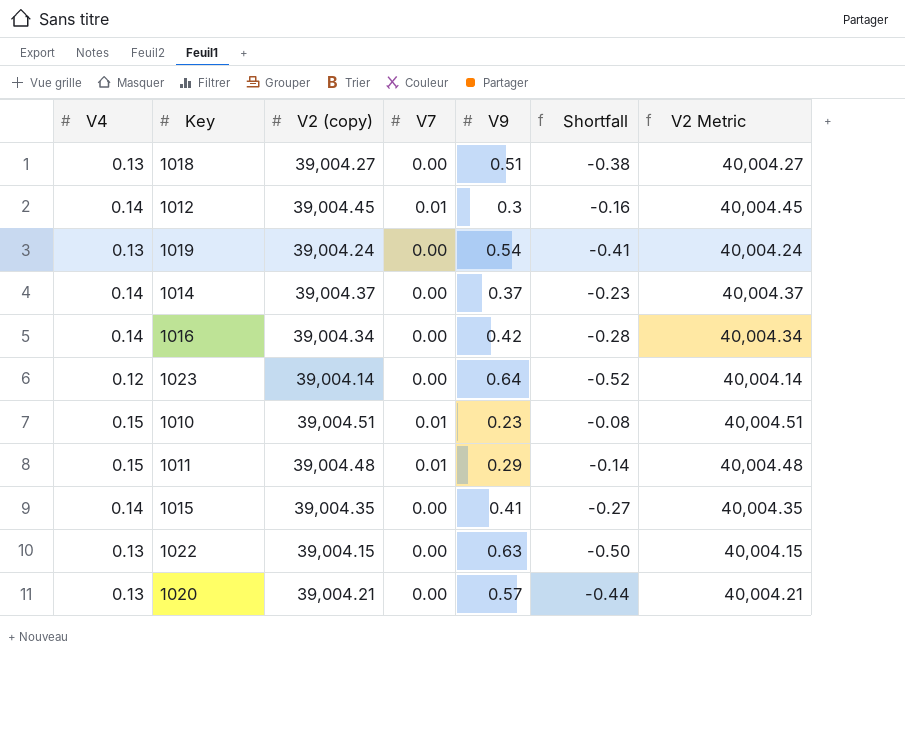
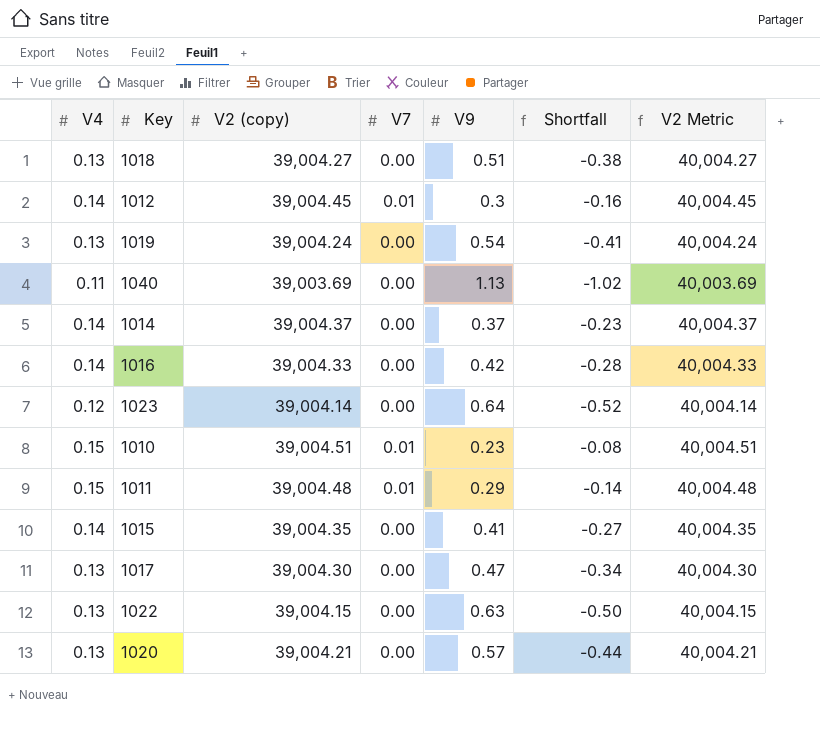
row 1040: none -> 0.11 | 39,003.69 | 0.00 | 1.13 | -1.02 | 40,003.69
1016 | V2 (copy): 39,004.34 -> 39,004.33
1016 | V2 Metric: 40,004.34 -> 40,004.33
row 1017: none -> 0.13 | 39,004.30 | 0.00 | 0.47 | -0.34 | 40,004.30

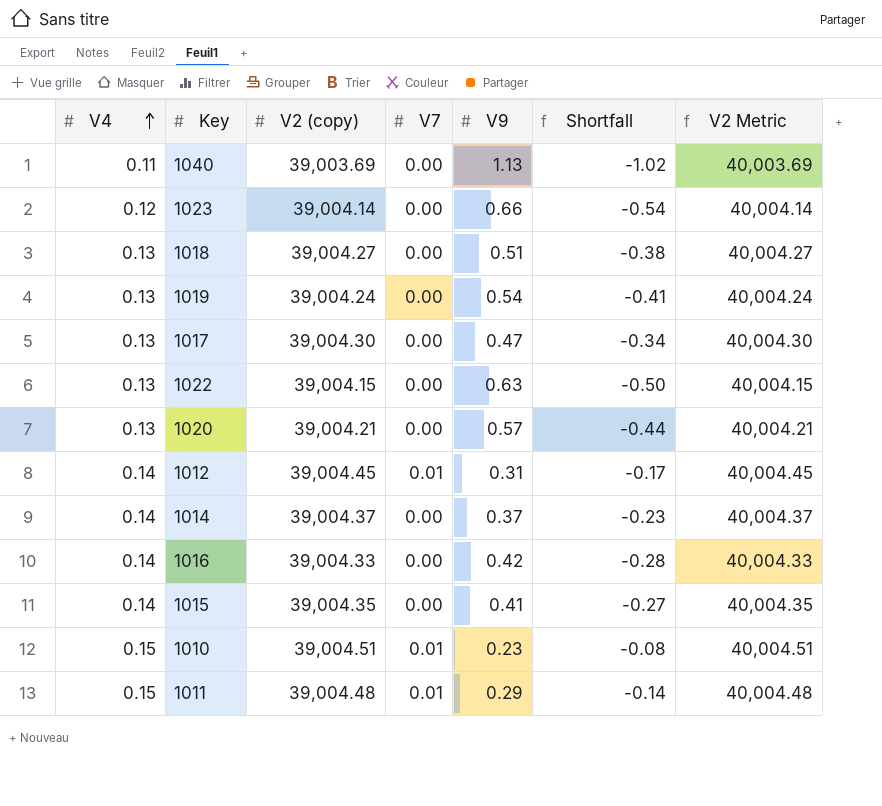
row order: none -> V4 ascending
1023 | V9: 0.64 -> 0.66
1023 | Shortfall: -0.52 -> -0.54
1012 | V9: 0.3 -> 0.31
1012 | Shortfall: -0.16 -> -0.17

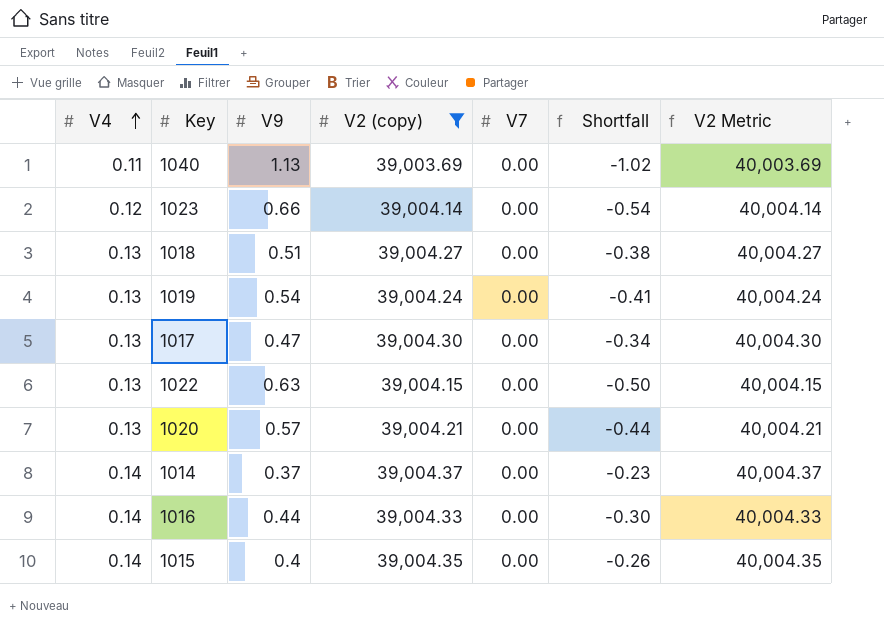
filter: none -> V2 (copy) <= 39,004.37
column V9 | position: 5 -> 3
1016 | V9: 0.42 -> 0.44
1016 | Shortfall: -0.28 -> -0.30
1015 | V9: 0.41 -> 0.4
1015 | Shortfall: -0.27 -> -0.26

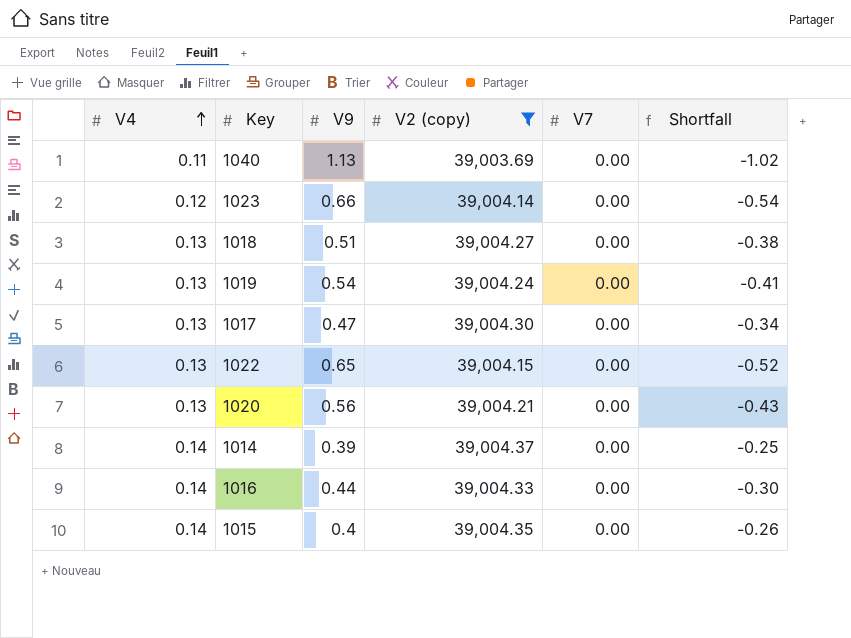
column V2 Metric | formula: [V2 (copy)] + 1000 -> none
1022 | V9: 0.63 -> 0.65
1022 | Shortfall: -0.50 -> -0.52
1020 | V9: 0.57 -> 0.56
1020 | Shortfall: -0.44 -> -0.43
1014 | V9: 0.37 -> 0.39
1014 | Shortfall: -0.23 -> -0.25

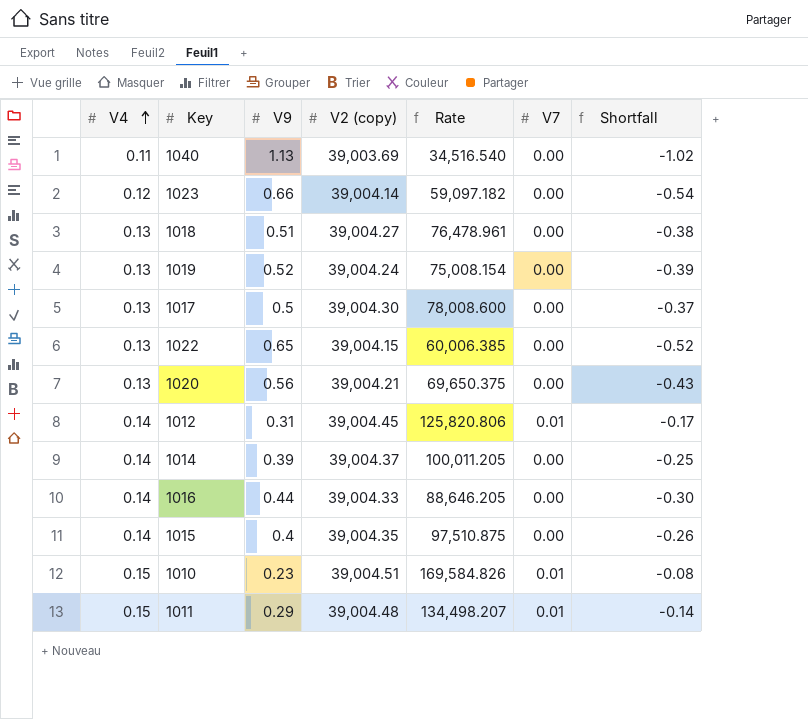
filter: V2 (copy) <= 39,004.37 -> none
column Rate | formula: none -> [V2 (copy)] / [V9]
1019 | V9: 0.54 -> 0.52
1019 | Shortfall: -0.41 -> -0.39
1017 | V9: 0.47 -> 0.5
1017 | Shortfall: -0.34 -> -0.37

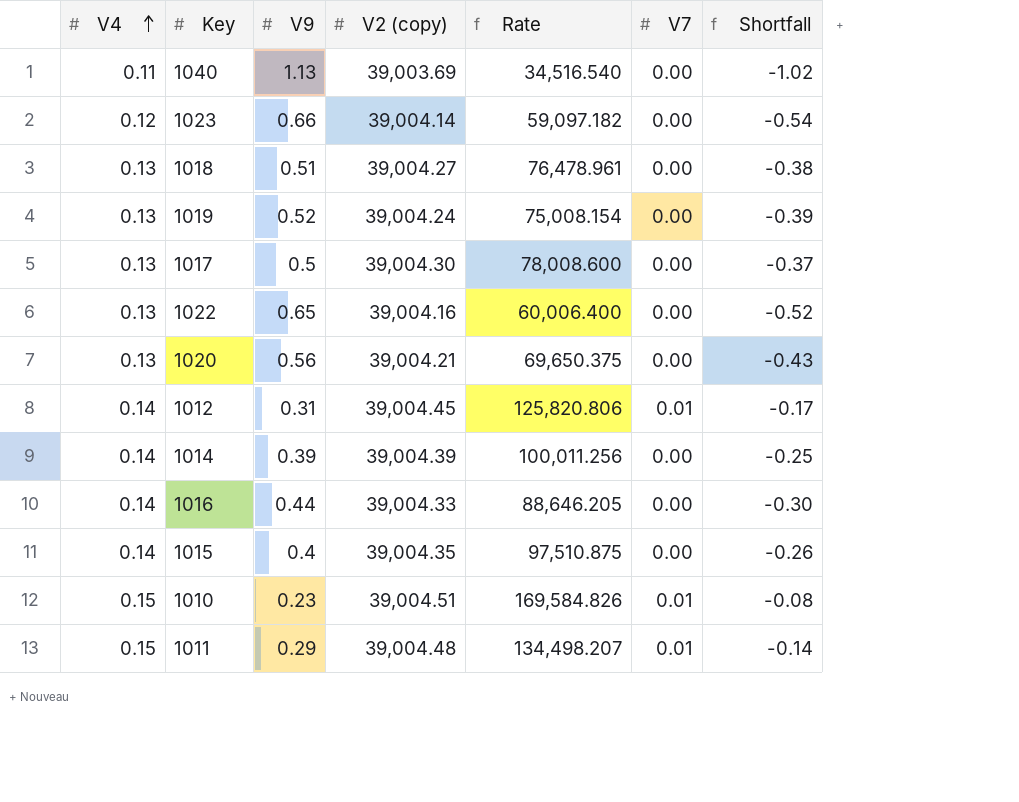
1022 | V2 (copy): 39,004.15 -> 39,004.16
1022 | Rate: 60,006.385 -> 60,006.400
1014 | V2 (copy): 39,004.37 -> 39,004.39
1014 | Rate: 100,011.205 -> 100,011.256

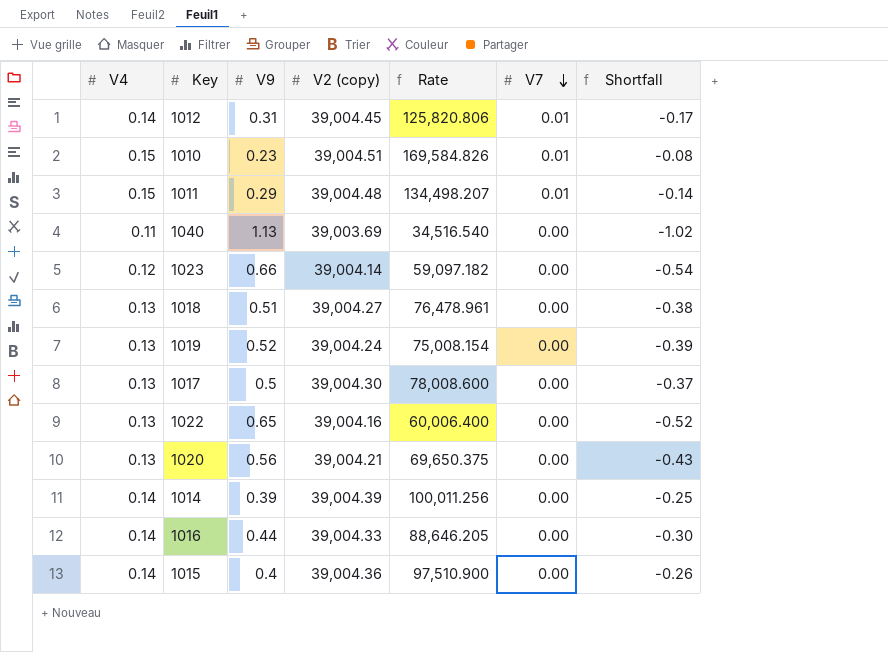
row order: V4 ascending -> V7 descending
1015 | V2 (copy): 39,004.35 -> 39,004.36
1015 | Rate: 97,510.875 -> 97,510.900

